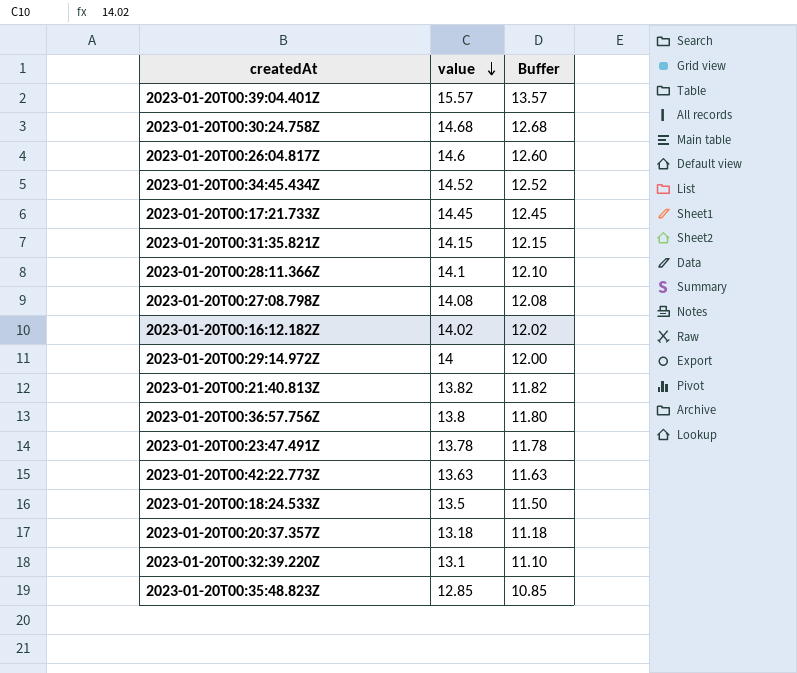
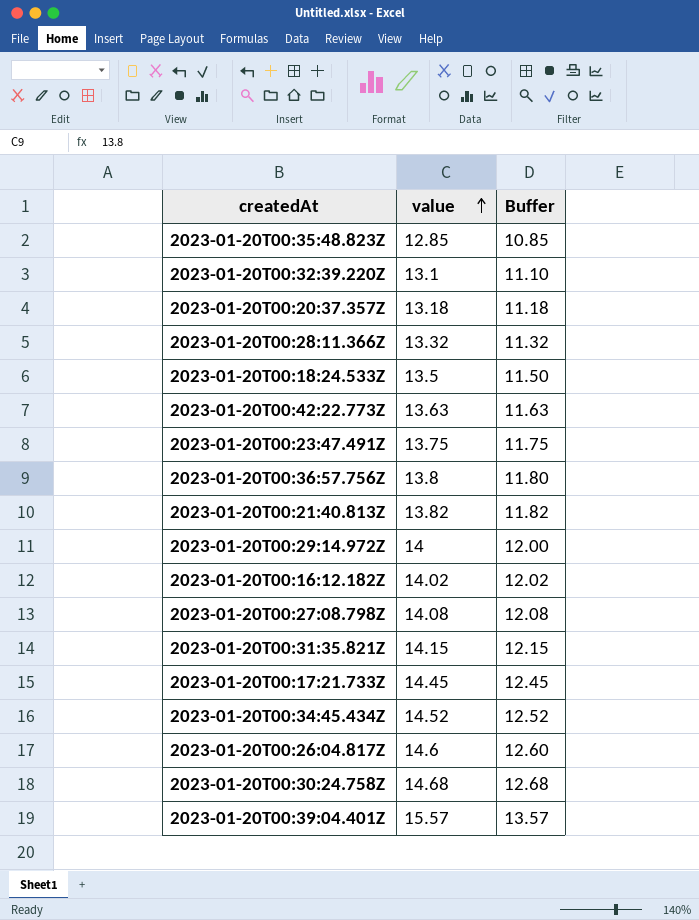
row order: value descending -> value ascending
2023-01-20T00:28:11.366Z | value: 14.1 -> 13.32
2023-01-20T00:28:11.366Z | Buffer: 12.10 -> 11.32
2023-01-20T00:23:47.491Z | value: 13.78 -> 13.75
2023-01-20T00:23:47.491Z | Buffer: 11.78 -> 11.75

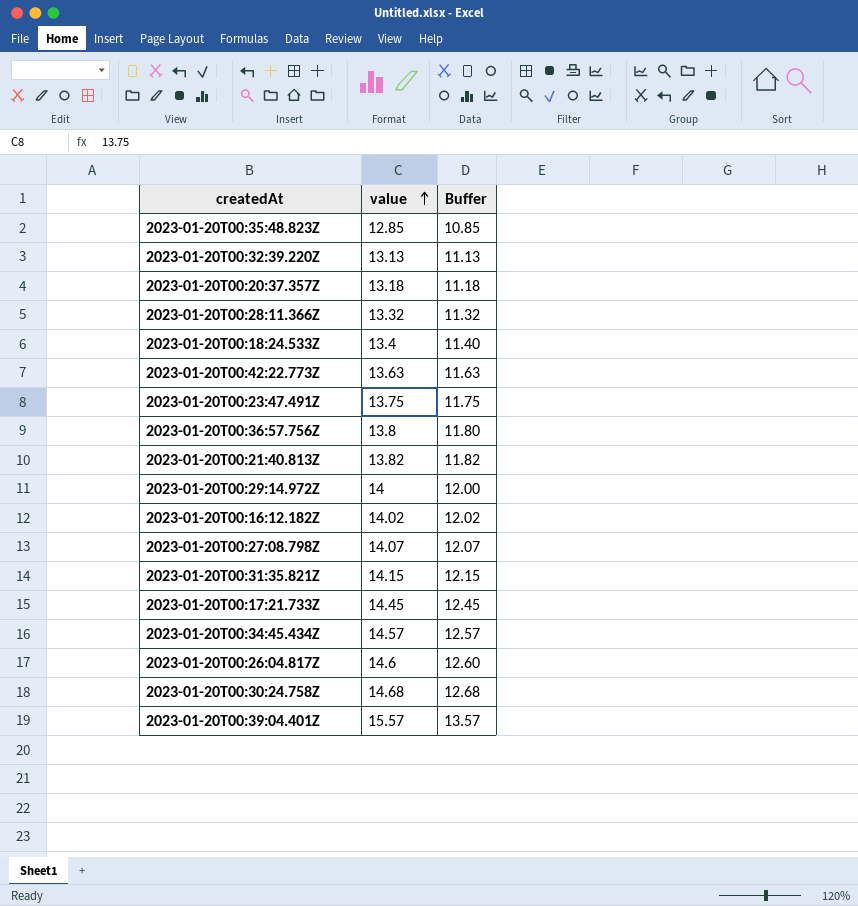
2023-01-20T00:32:39.220Z | value: 13.1 -> 13.13
2023-01-20T00:32:39.220Z | Buffer: 11.10 -> 11.13
2023-01-20T00:18:24.533Z | value: 13.5 -> 13.4
2023-01-20T00:18:24.533Z | Buffer: 11.50 -> 11.40
2023-01-20T00:27:08.798Z | value: 14.08 -> 14.07
2023-01-20T00:27:08.798Z | Buffer: 12.08 -> 12.07
2023-01-20T00:34:45.434Z | value: 14.52 -> 14.57
2023-01-20T00:34:45.434Z | Buffer: 12.52 -> 12.57

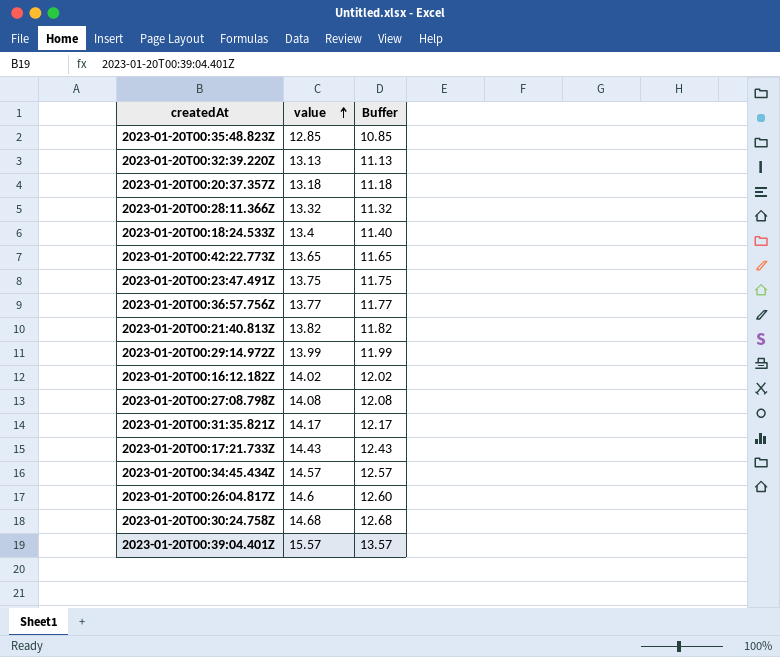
2023-01-20T00:42:22.773Z | value: 13.63 -> 13.65
2023-01-20T00:42:22.773Z | Buffer: 11.63 -> 11.65
2023-01-20T00:36:57.756Z | value: 13.8 -> 13.77
2023-01-20T00:36:57.756Z | Buffer: 11.80 -> 11.77
2023-01-20T00:29:14.972Z | value: 14 -> 13.99
2023-01-20T00:29:14.972Z | Buffer: 12.00 -> 11.99
2023-01-20T00:27:08.798Z | value: 14.07 -> 14.08
2023-01-20T00:27:08.798Z | Buffer: 12.07 -> 12.08
2023-01-20T00:31:35.821Z | value: 14.15 -> 14.17
2023-01-20T00:31:35.821Z | Buffer: 12.15 -> 12.17
2023-01-20T00:17:21.733Z | value: 14.45 -> 14.43
2023-01-20T00:17:21.733Z | Buffer: 12.45 -> 12.43

